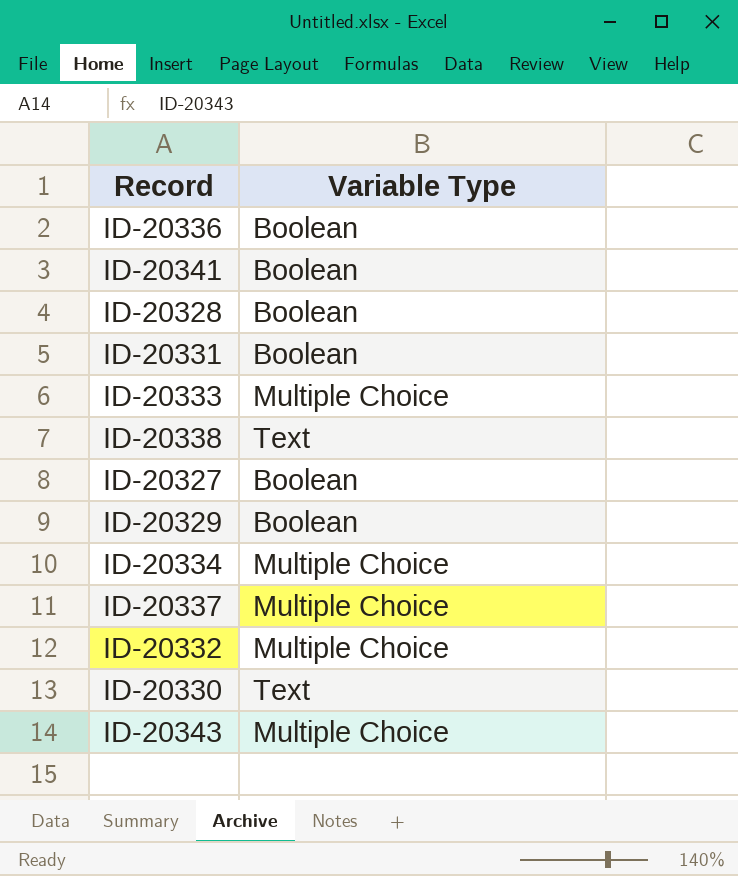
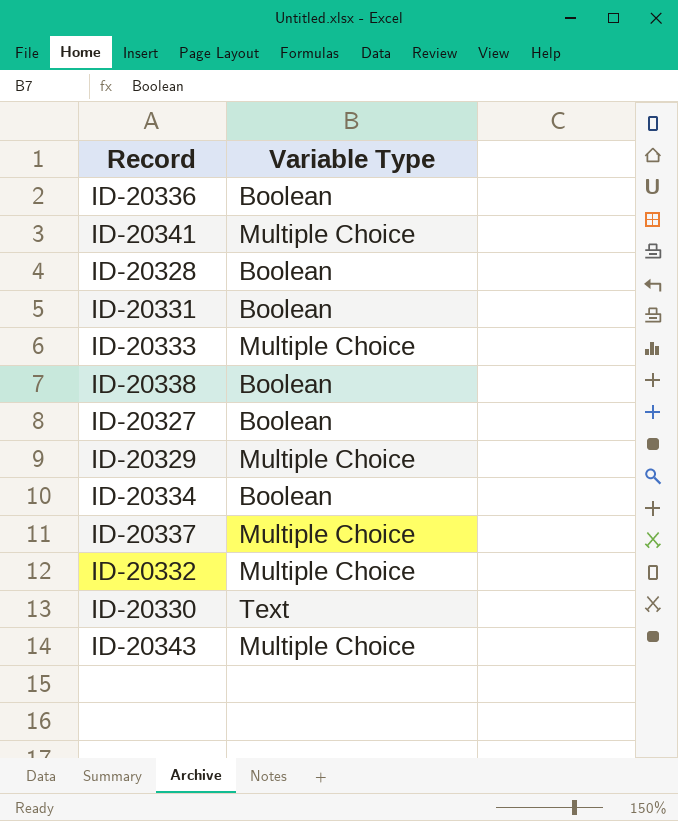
ID-20341 | Variable Type: Boolean -> Multiple Choice
ID-20338 | Variable Type: Text -> Boolean
ID-20329 | Variable Type: Boolean -> Multiple Choice
ID-20334 | Variable Type: Multiple Choice -> Boolean

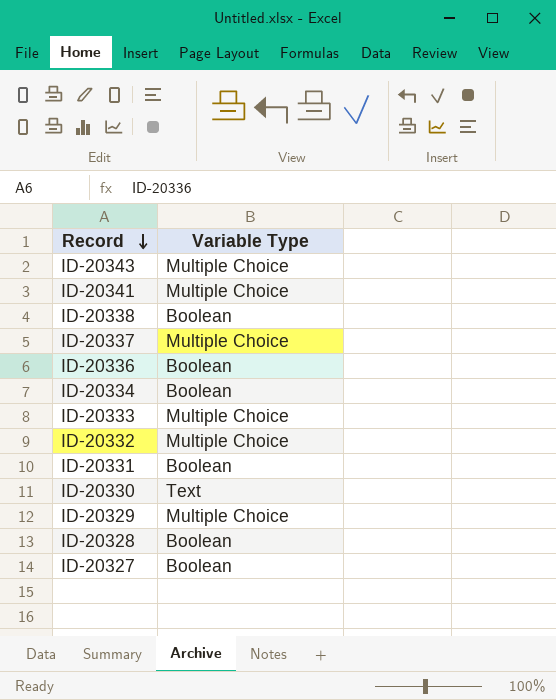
row order: none -> Record descending

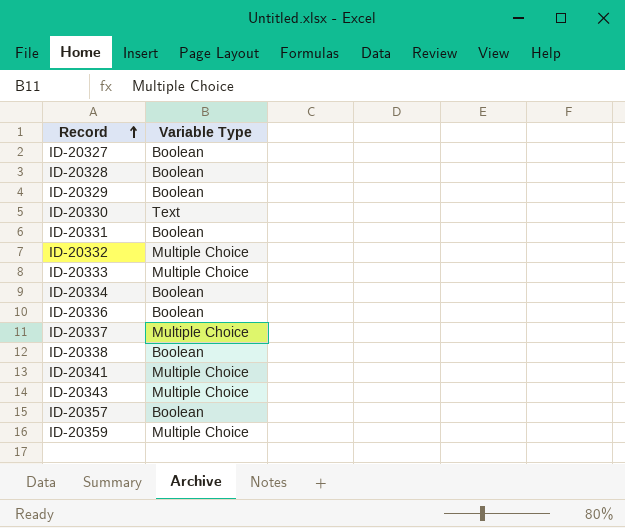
row order: Record descending -> Record ascending
ID-20329 | Variable Type: Multiple Choice -> Boolean
row ID-20357: none -> Boolean
row ID-20359: none -> Multiple Choice

